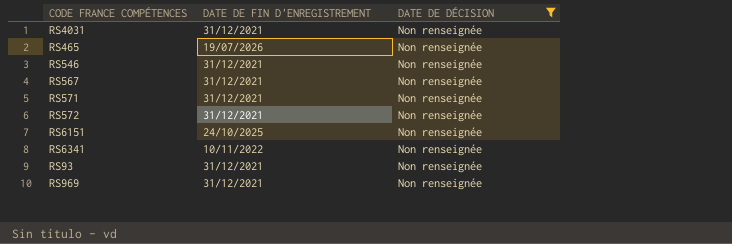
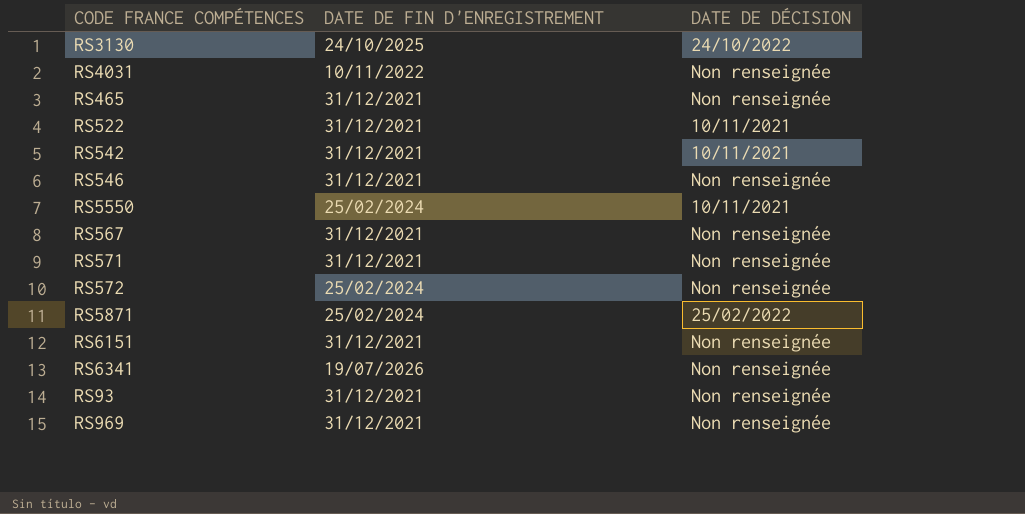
filter: DATE DE DÉCISION = Non renseignée -> none
RS4031 | DATE DE FIN D'ENREGISTREMENT: 31/12/2021 -> 10/11/2022
RS465 | DATE DE FIN D'ENREGISTREMENT: 19/07/2026 -> 31/12/2021
RS572 | DATE DE FIN D'ENREGISTREMENT: 31/12/2021 -> 25/02/2024
RS6151 | DATE DE FIN D'ENREGISTREMENT: 24/10/2025 -> 31/12/2021
RS6341 | DATE DE FIN D'ENREGISTREMENT: 10/11/2022 -> 19/07/2026

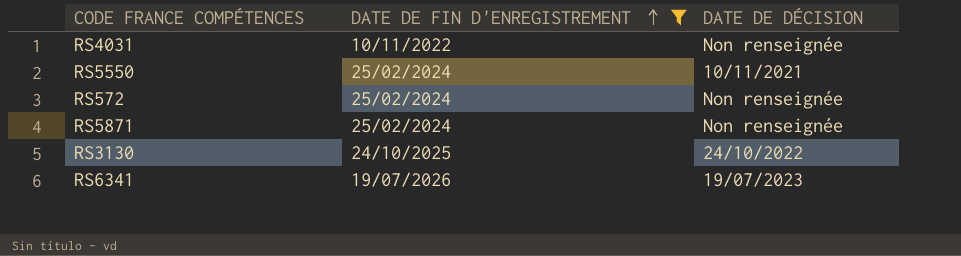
filter: none -> DATE DE FIN D'ENREGISTREMENT != 31/12/2021
row order: none -> DATE DE FIN D'ENREGISTREMENT ascending
RS5871 | DATE DE DÉCISION: 25/02/2022 -> Non renseignée
RS6341 | DATE DE DÉCISION: Non renseignée -> 19/07/2023

